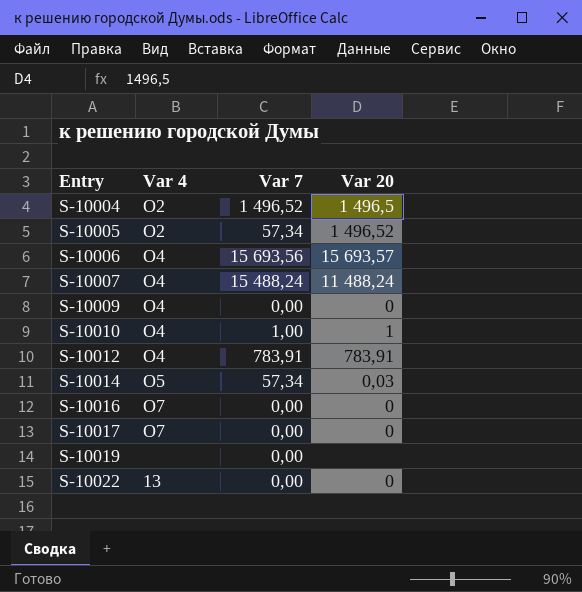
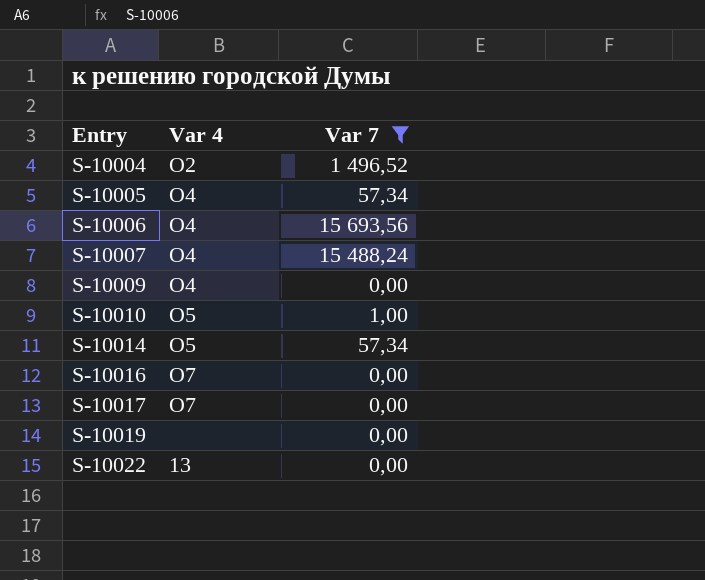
filter: none -> Var 7 != 783,91
column Var 20 | position: 4 -> none
S-10005 | Var 4: О2 -> О4
S-10010 | Var 4: О4 -> О5

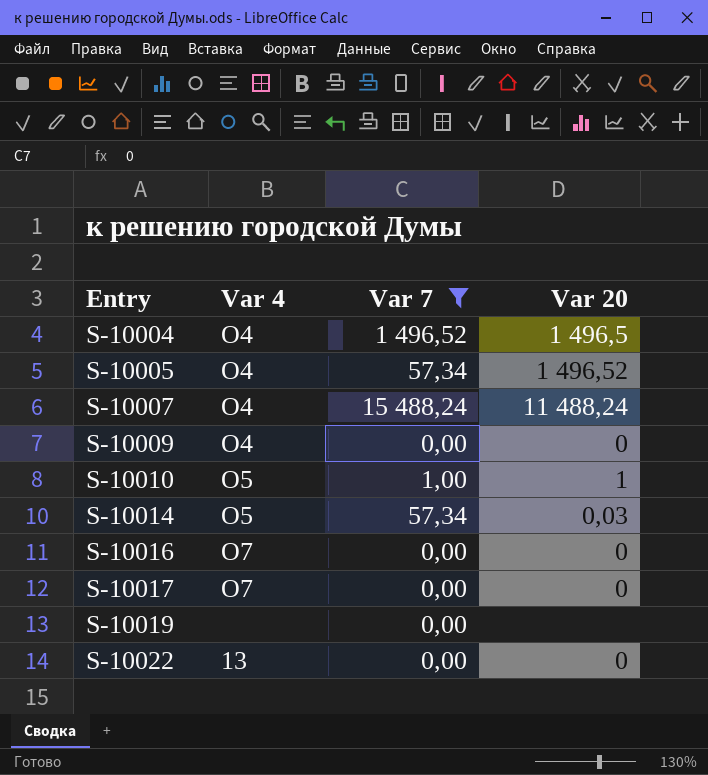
column Var 20 | position: none -> 4
row S-10006: О4 | 15 693,56 -> none
S-10004 | Var 4: О2 -> О4

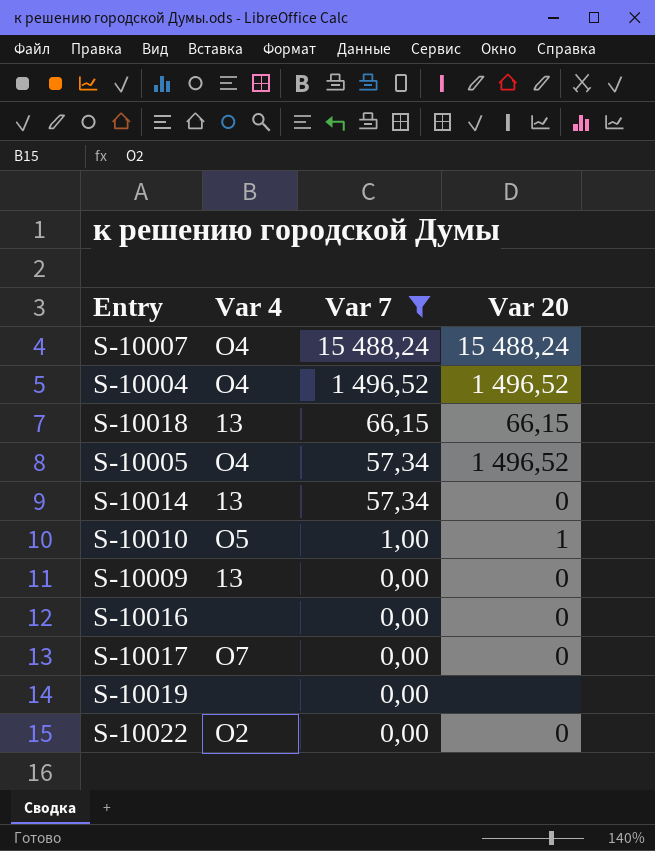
row order: Entry ascending -> Var 7 descending
S-10007 | Var 20: 11 488,24 -> 15 488,24
S-10004 | Var 20: 1 496,5 -> 1 496,52
row S-10018: none -> 13 | 66,15 | 66,15
S-10014 | Var 4: О5 -> 13
S-10014 | Var 20: 0,03 -> 0
S-10009 | Var 4: О4 -> 13
S-10016 | Var 4: О7 -> none
S-10022 | Var 4: 13 -> О2

